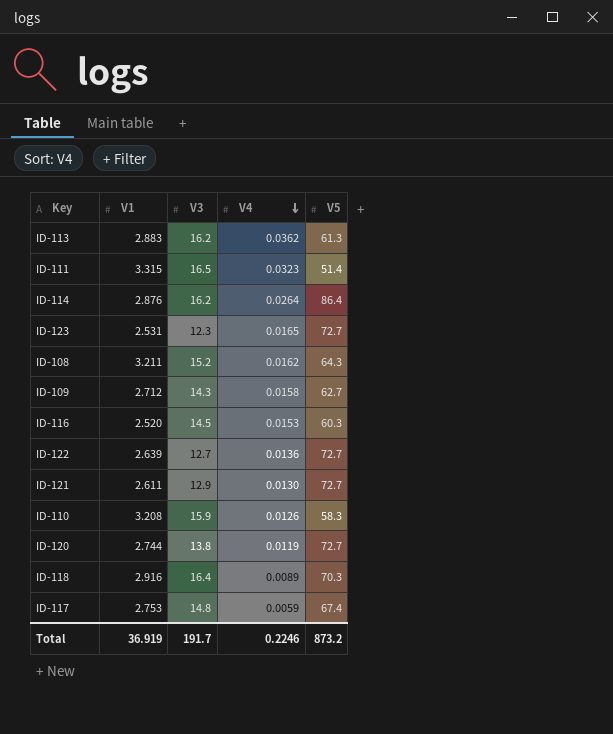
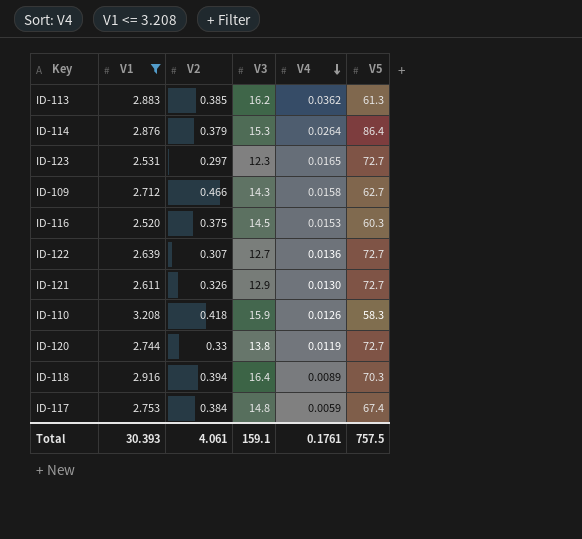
filter: none -> V1 <= 3.208
column V2 | position: none -> 3
ID-114 | V3: 16.2 -> 15.3
Total | V1: 36.919 -> 30.393
Total | V3: 191.7 -> 159.1
Total | V4: 0.2246 -> 0.1761
Total | V5: 873.2 -> 757.5

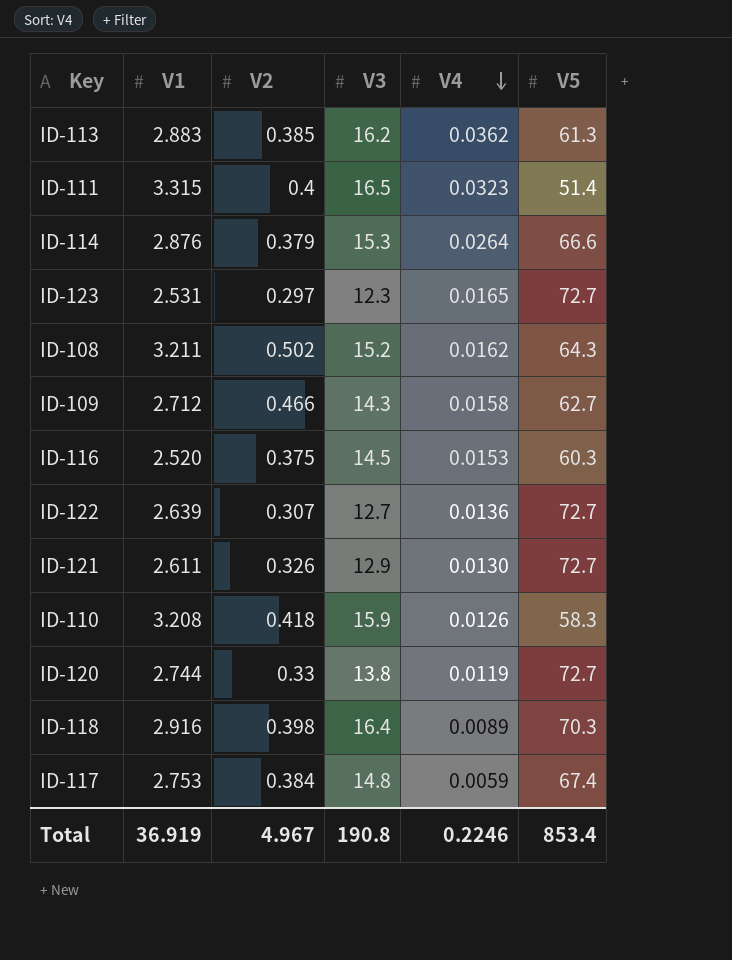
filter: V1 <= 3.208 -> none
ID-114 | V5: 86.4 -> 66.6
ID-118 | V2: 0.394 -> 0.398
Total | V1: 30.393 -> 36.919
Total | V2: 4.061 -> 4.967
Total | V3: 159.1 -> 190.8
Total | V4: 0.1761 -> 0.2246
Total | V5: 757.5 -> 853.4

